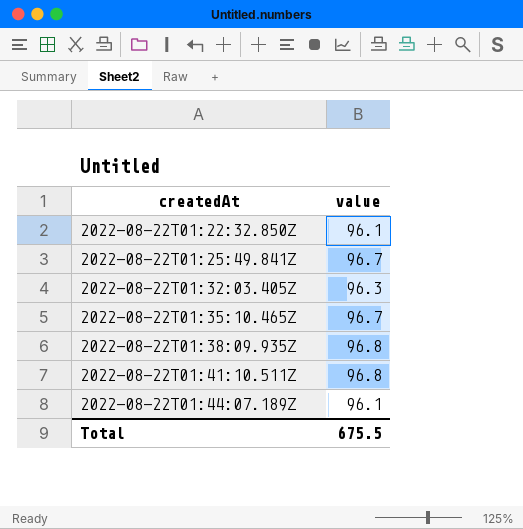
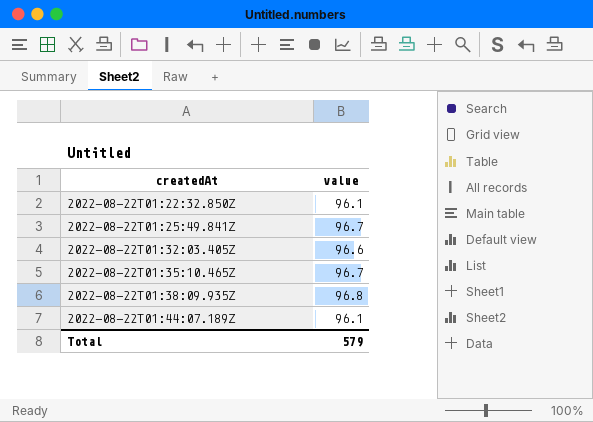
row 2022-08-22T01:41:10.511Z: 96.8 -> none
2022-08-22T01:32:03.405Z | value: 96.3 -> 96.6
Total | value: 675.5 -> 579

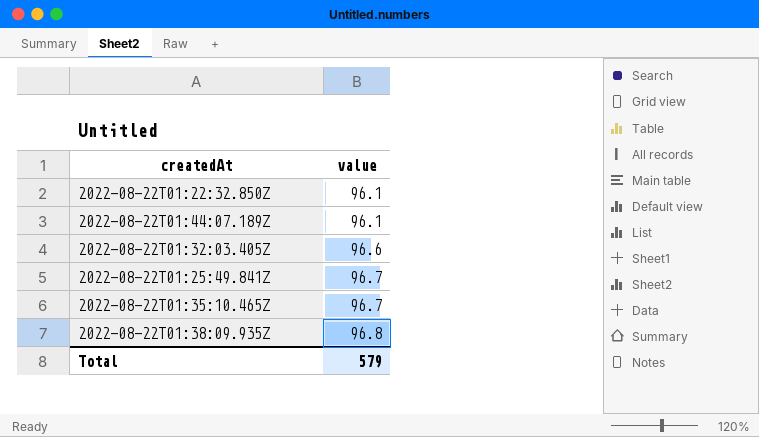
row order: createdAt ascending -> value ascending

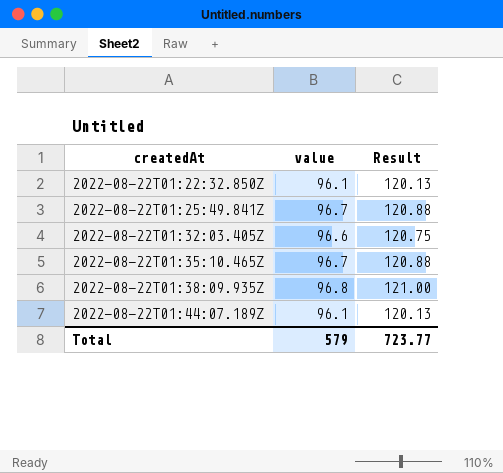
row order: value ascending -> createdAt ascending
column Result | formula: none -> [value] * 1.25

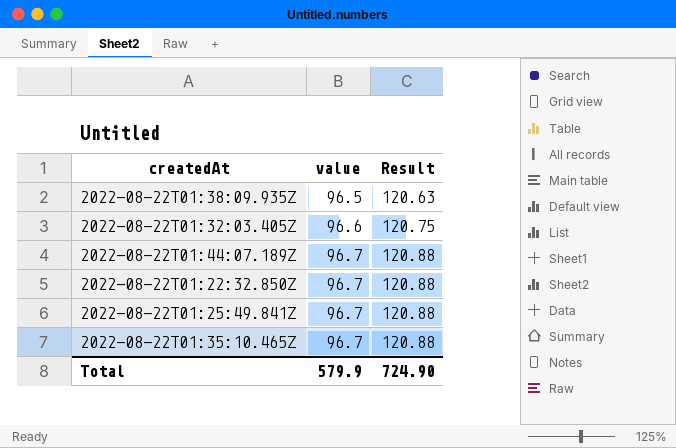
row order: createdAt ascending -> value ascending
2022-08-22T01:38:09.935Z | value: 96.8 -> 96.5
2022-08-22T01:38:09.935Z | Result: 121.00 -> 120.63
2022-08-22T01:44:07.189Z | value: 96.1 -> 96.7
2022-08-22T01:44:07.189Z | Result: 120.13 -> 120.88
2022-08-22T01:22:32.850Z | value: 96.1 -> 96.7
2022-08-22T01:22:32.850Z | Result: 120.13 -> 120.88
Total | value: 579 -> 579.9
Total | Result: 723.77 -> 724.90

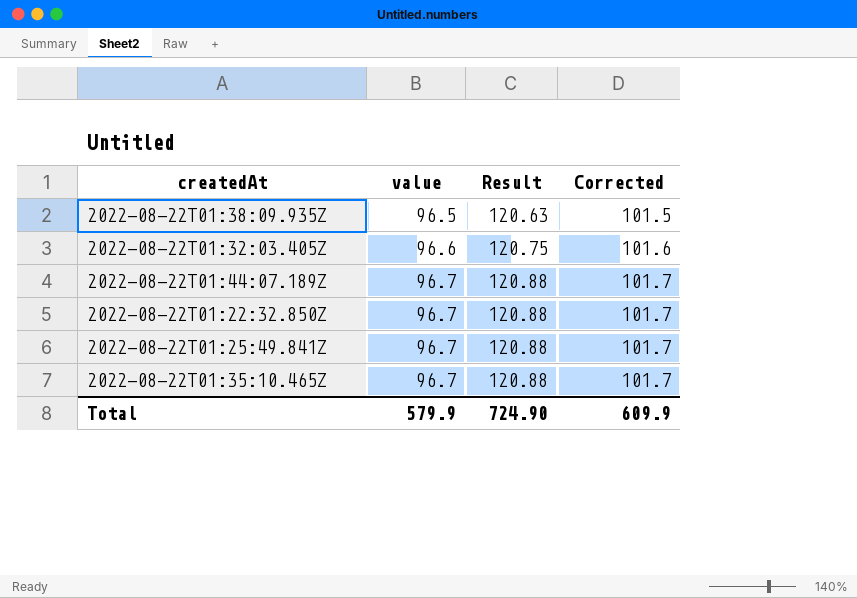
column Corrected | formula: none -> [value] + 5

